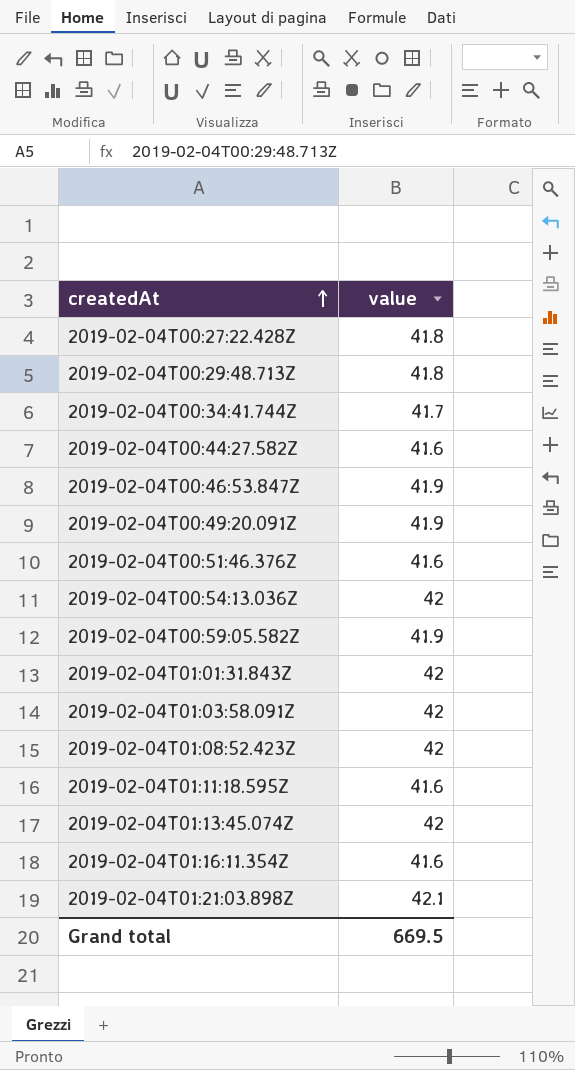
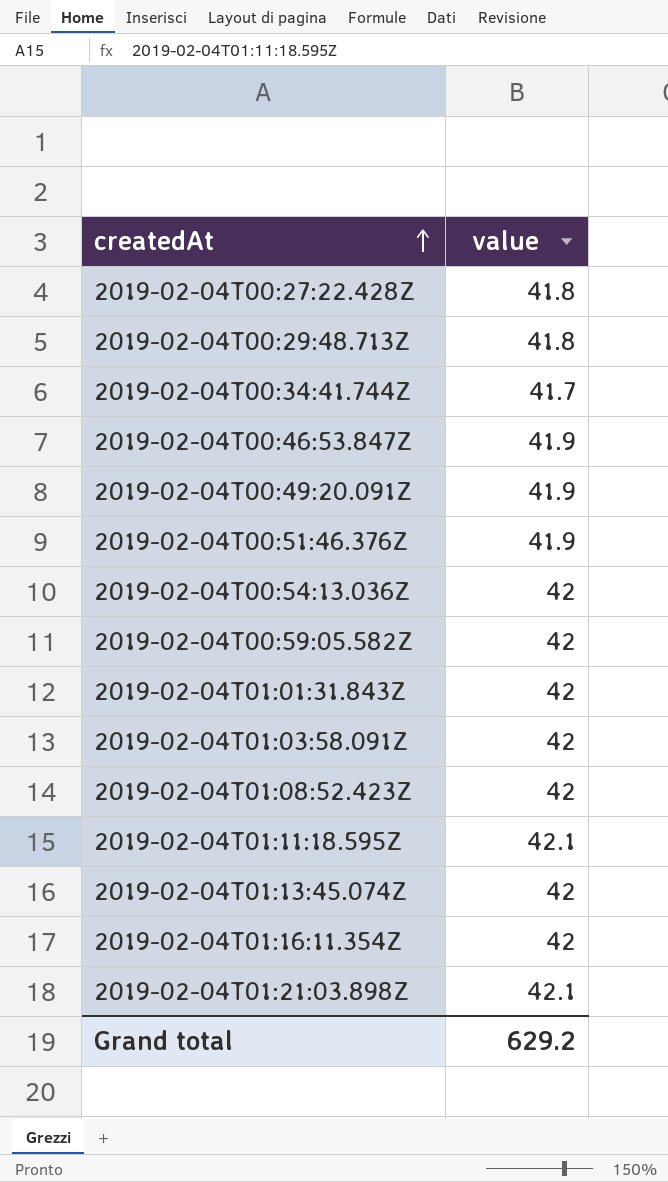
row 2019-02-04T00:44:27.582Z: 41.6 -> none
2019-02-04T00:51:46.376Z | value: 41.6 -> 41.9
2019-02-04T00:59:05.582Z | value: 41.9 -> 42
2019-02-04T01:11:18.595Z | value: 41.6 -> 42.1
2019-02-04T01:16:11.354Z | value: 41.6 -> 42
Grand total | value: 669.5 -> 629.2

